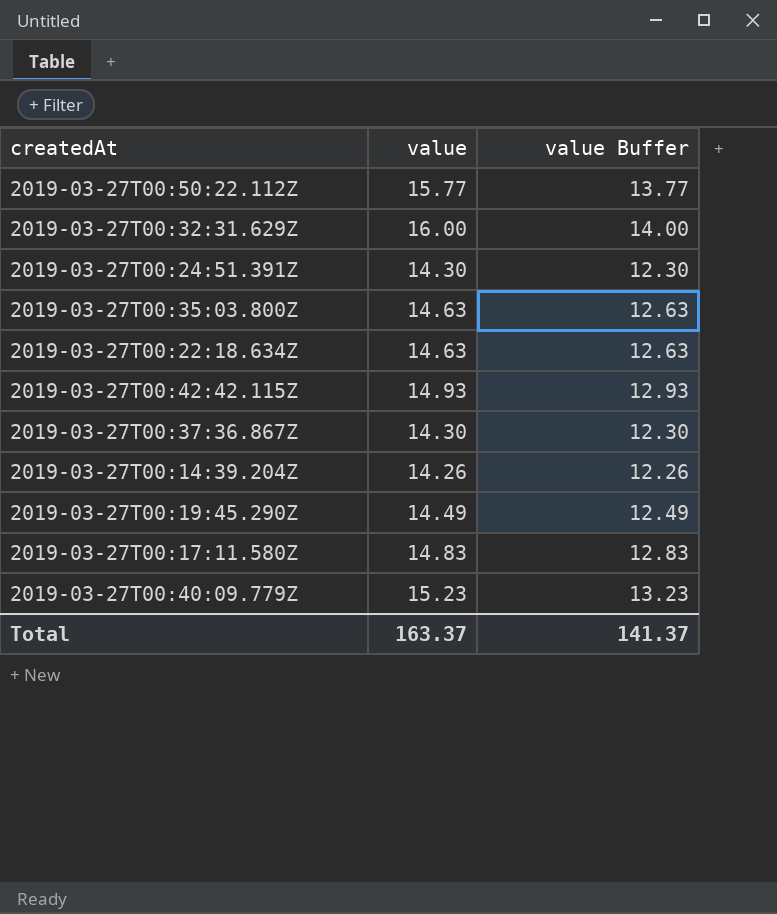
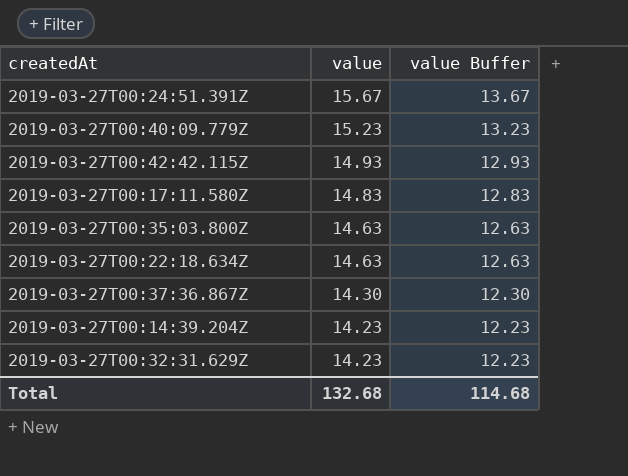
row order: none -> value descending
row 2019-03-27T00:50:22.112Z: 15.77 | 13.77 -> none
row 2019-03-27T00:19:45.290Z: 14.49 | 12.49 -> none
2019-03-27T00:24:51.391Z | value: 14.30 -> 15.67
2019-03-27T00:24:51.391Z | value Buffer: 12.30 -> 13.67
2019-03-27T00:14:39.204Z | value: 14.26 -> 14.23
2019-03-27T00:14:39.204Z | value Buffer: 12.26 -> 12.23
2019-03-27T00:32:31.629Z | value: 16.00 -> 14.23
2019-03-27T00:32:31.629Z | value Buffer: 14.00 -> 12.23
Total | value: 163.37 -> 132.68
Total | value Buffer: 141.37 -> 114.68

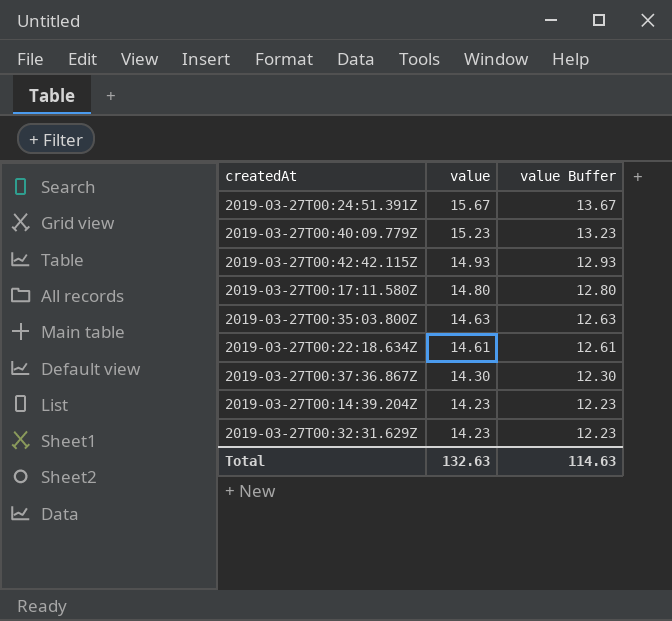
2019-03-27T00:17:11.580Z | value: 14.83 -> 14.80
2019-03-27T00:17:11.580Z | value Buffer: 12.83 -> 12.80
2019-03-27T00:22:18.634Z | value: 14.63 -> 14.61
2019-03-27T00:22:18.634Z | value Buffer: 12.63 -> 12.61
Total | value: 132.68 -> 132.63
Total | value Buffer: 114.68 -> 114.63

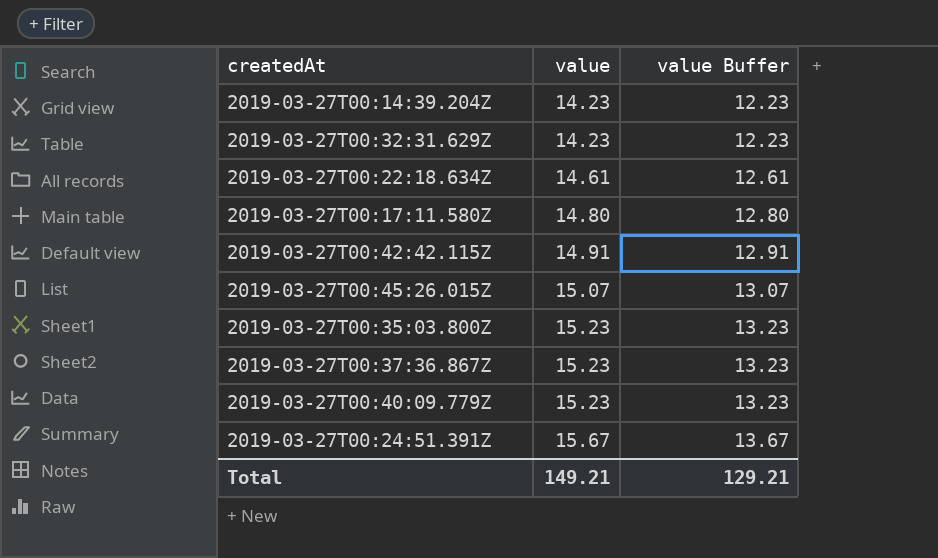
row order: value descending -> value ascending
2019-03-27T00:42:42.115Z | value: 14.93 -> 14.91
2019-03-27T00:42:42.115Z | value Buffer: 12.93 -> 12.91
row 2019-03-27T00:45:26.015Z: none -> 15.07 | 13.07
2019-03-27T00:35:03.800Z | value: 14.63 -> 15.23
2019-03-27T00:35:03.800Z | value Buffer: 12.63 -> 13.23
2019-03-27T00:37:36.867Z | value: 14.30 -> 15.23
2019-03-27T00:37:36.867Z | value Buffer: 12.30 -> 13.23
Total | value: 132.63 -> 149.21
Total | value Buffer: 114.63 -> 129.21

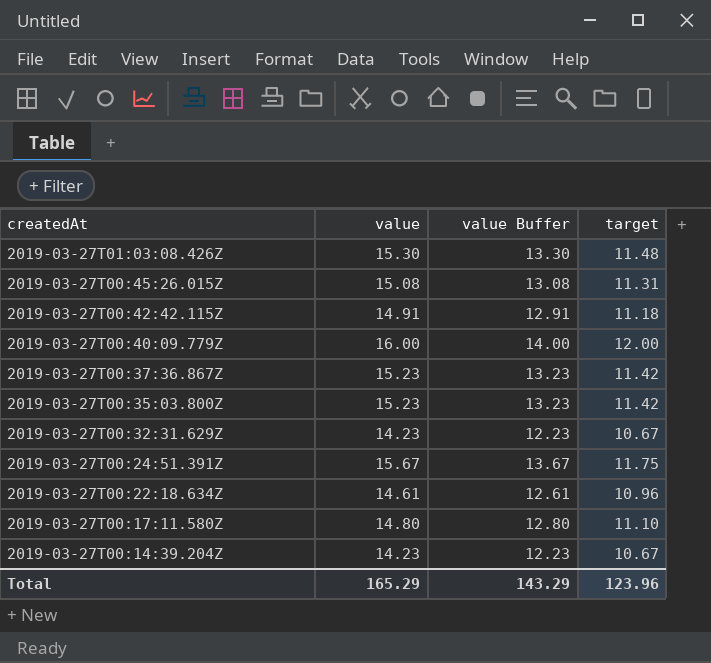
row order: value ascending -> createdAt descending
column target | formula: none -> [value] * 0.75
row 2019-03-27T01:03:08.426Z: none -> 15.30 | 13.30 | 11.48
2019-03-27T00:45:26.015Z | value: 15.07 -> 15.08
2019-03-27T00:45:26.015Z | value Buffer: 13.07 -> 13.08
2019-03-27T00:40:09.779Z | value: 15.23 -> 16.00
2019-03-27T00:40:09.779Z | value Buffer: 13.23 -> 14.00
Total | value: 149.21 -> 165.29
Total | value Buffer: 129.21 -> 143.29

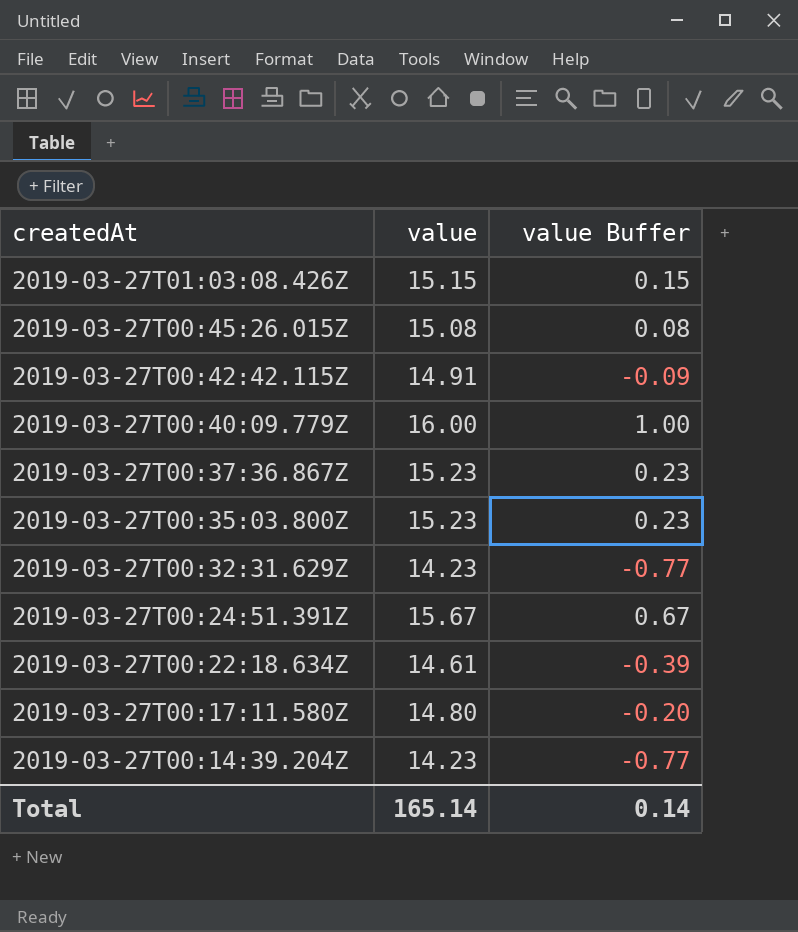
column target | formula: [value] * 0.75 -> none
column value Buffer | formula: [value] - 2 -> [value] - 15
2019-03-27T01:03:08.426Z | value: 15.30 -> 15.15
Total | value: 165.29 -> 165.14
Total | value Buffer: 143.29 -> 0.14

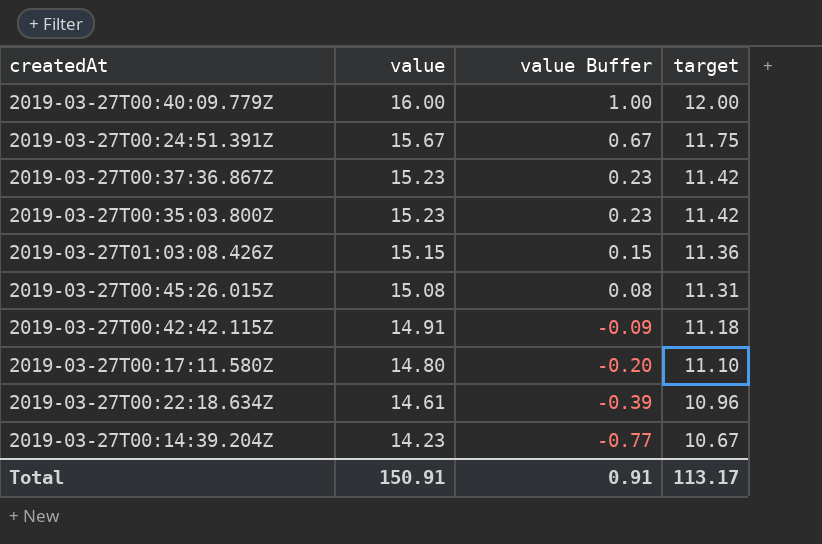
row order: createdAt descending -> value descending
column target | formula: none -> [value] * 0.75
row 2019-03-27T00:32:31.629Z: 14.23 | -0.77 -> none
Total | value: 165.14 -> 150.91
Total | value Buffer: 0.14 -> 0.91

